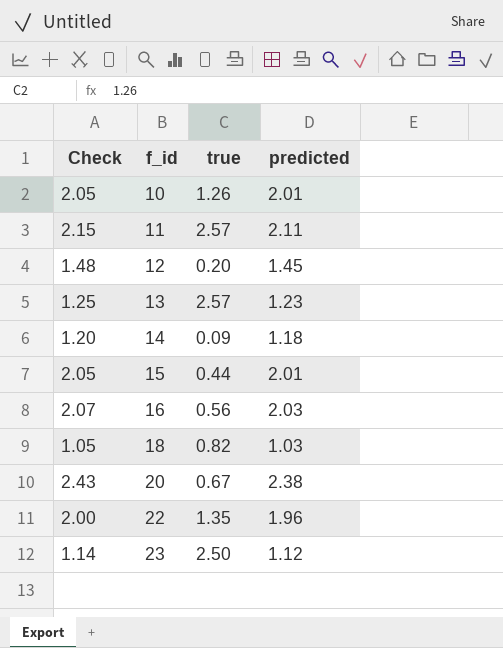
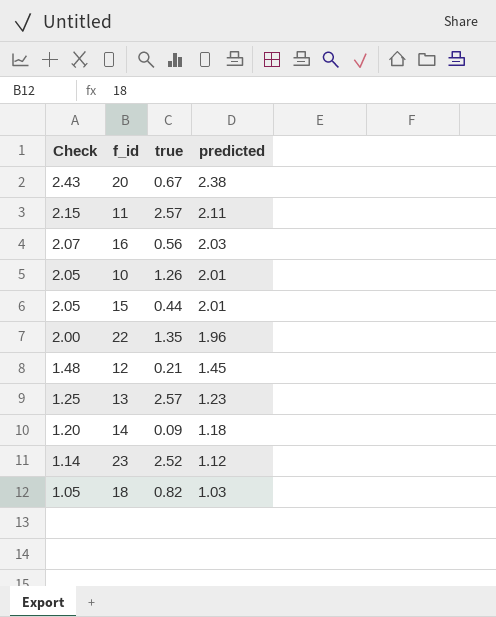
row order: f_id ascending -> Check descending
12 | true: 0.20 -> 0.21
23 | true: 2.50 -> 2.52

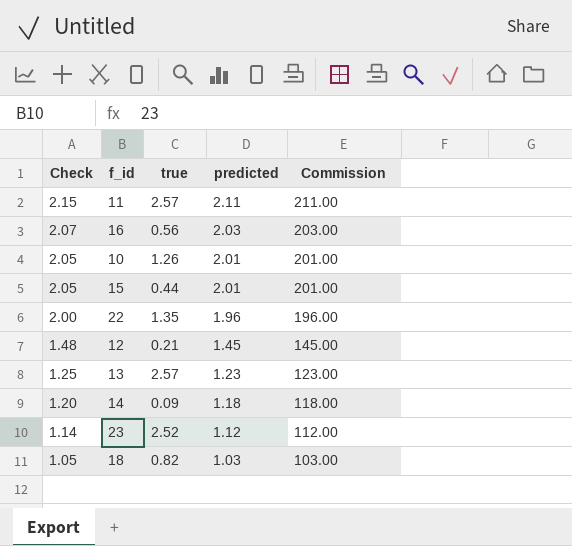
column Commission | formula: none -> [predicted] * 100
row 20: 2.43 | 0.67 | 2.38 -> none

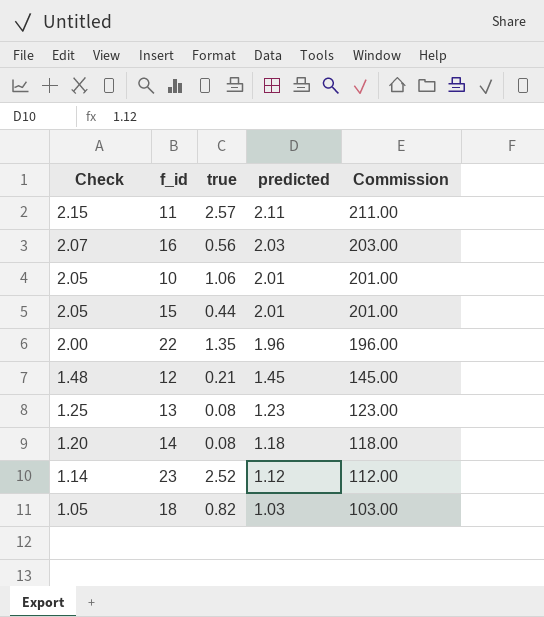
10 | true: 1.26 -> 1.06
13 | true: 2.57 -> 0.08
14 | true: 0.09 -> 0.08

